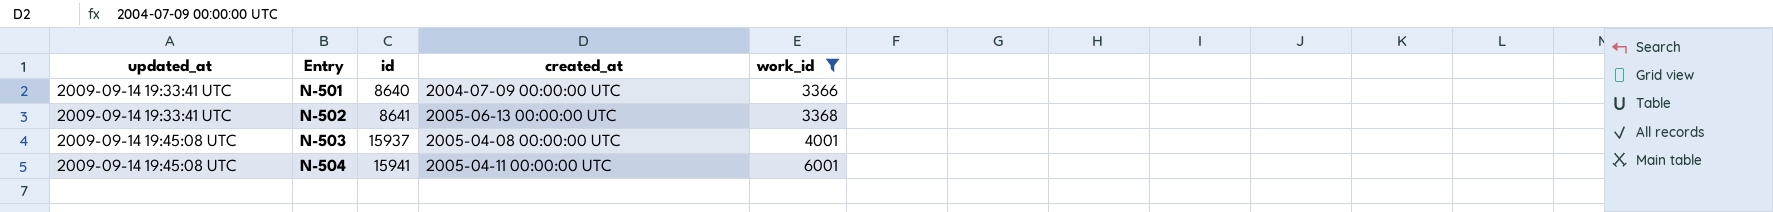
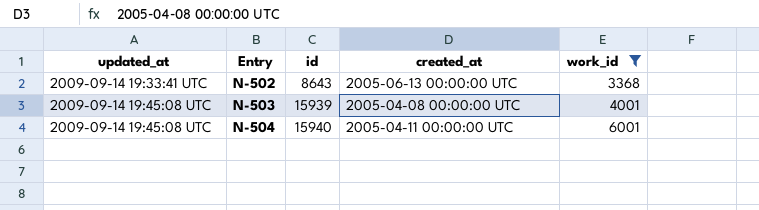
row N-501: 2009-09-14 19:33:41 UTC | 8640 | 2004-07-09 00:00:00 UTC | 3366 -> none
N-502 | id: 8641 -> 8643
N-503 | id: 15937 -> 15939
N-504 | id: 15941 -> 15940

